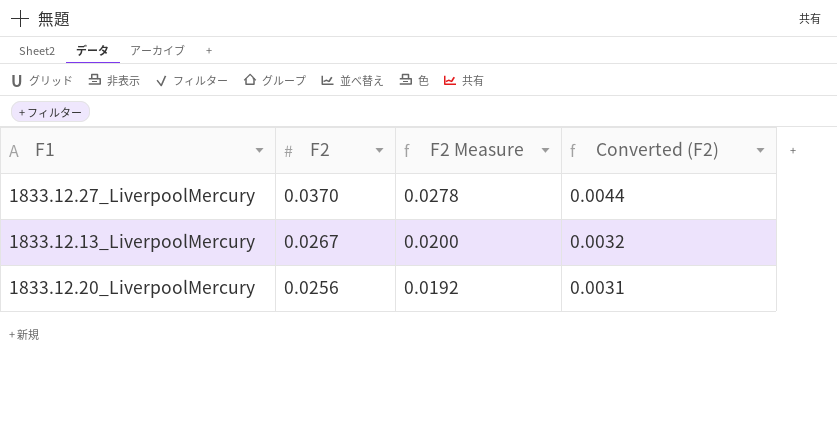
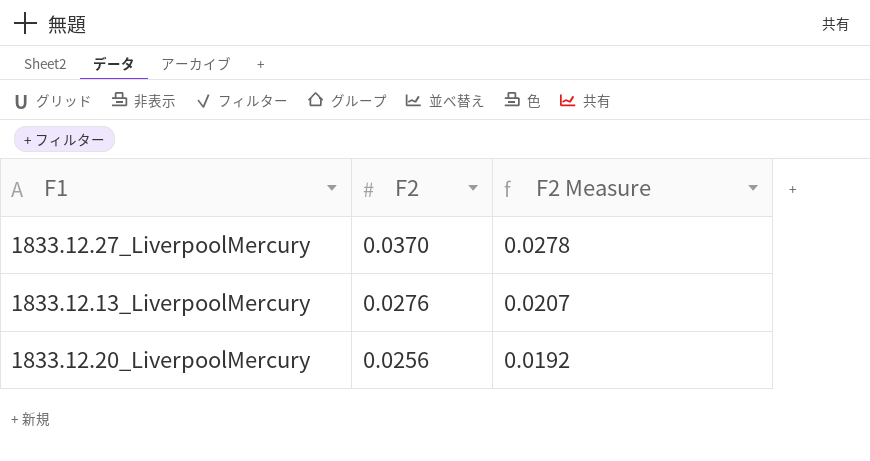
column Converted (F2) | formula: [F2] * 0.12 -> none
1833.12.13_LiverpoolMercury | F2: 0.0267 -> 0.0276
1833.12.13_LiverpoolMercury | F2 Measure: 0.0200 -> 0.0207

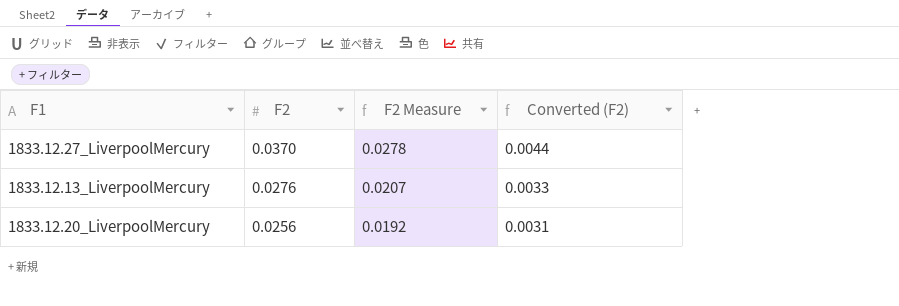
column Converted (F2) | formula: none -> [F2] * 0.12

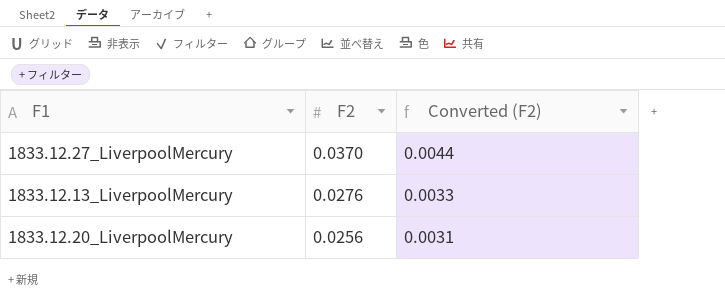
column F2 Measure | formula: [F2] * 0.75 -> none

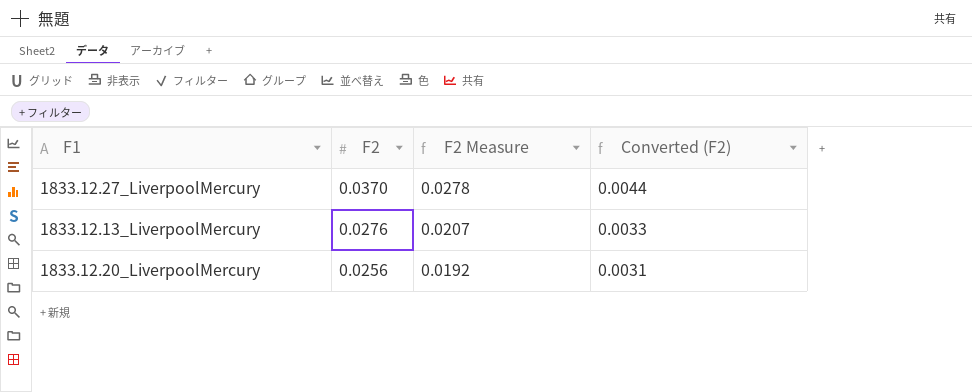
column F2 Measure | formula: none -> [F2] * 0.75

